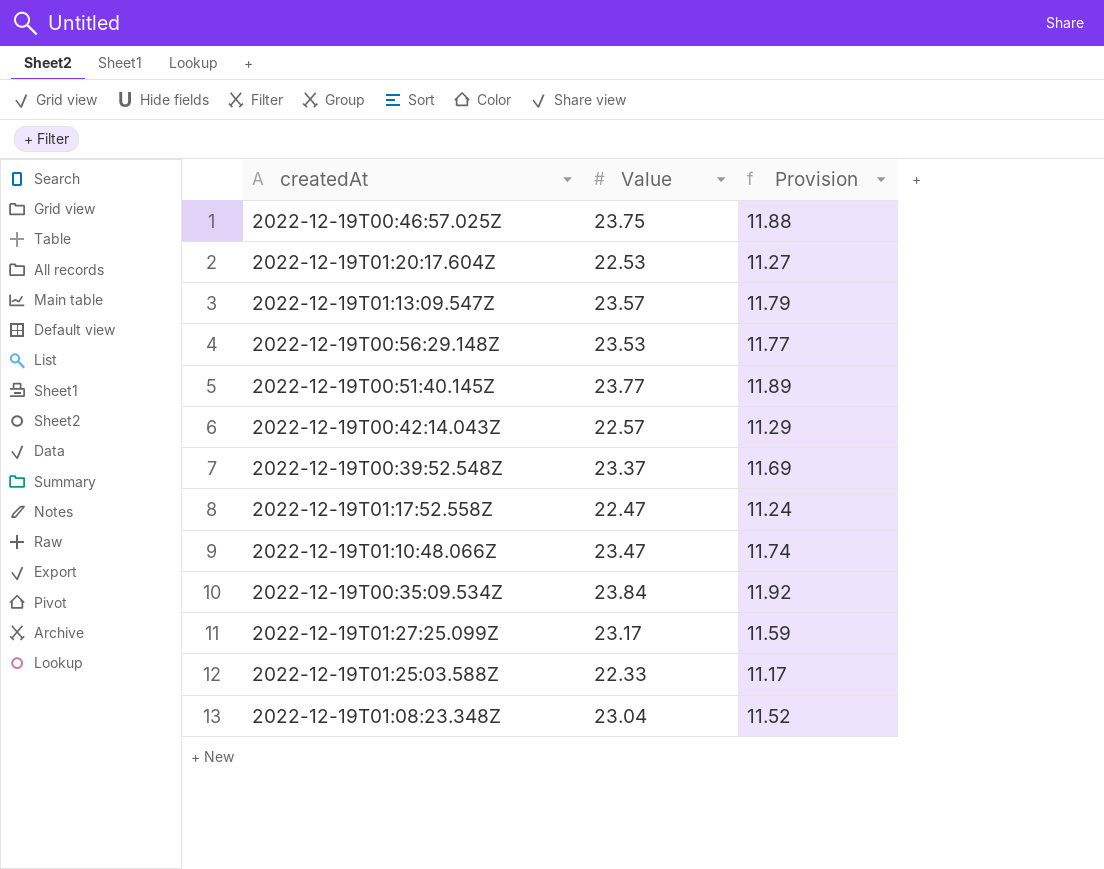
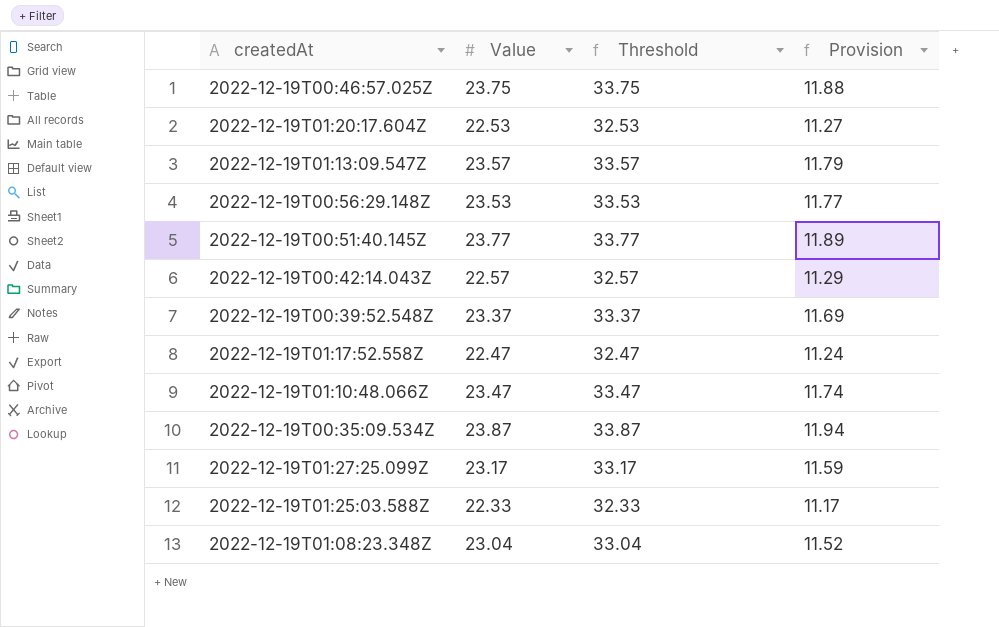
column Threshold | formula: none -> [Value] + 10
2022-12-19T00:35:09.534Z | Value: 23.84 -> 23.87
2022-12-19T00:35:09.534Z | Provision: 11.92 -> 11.94

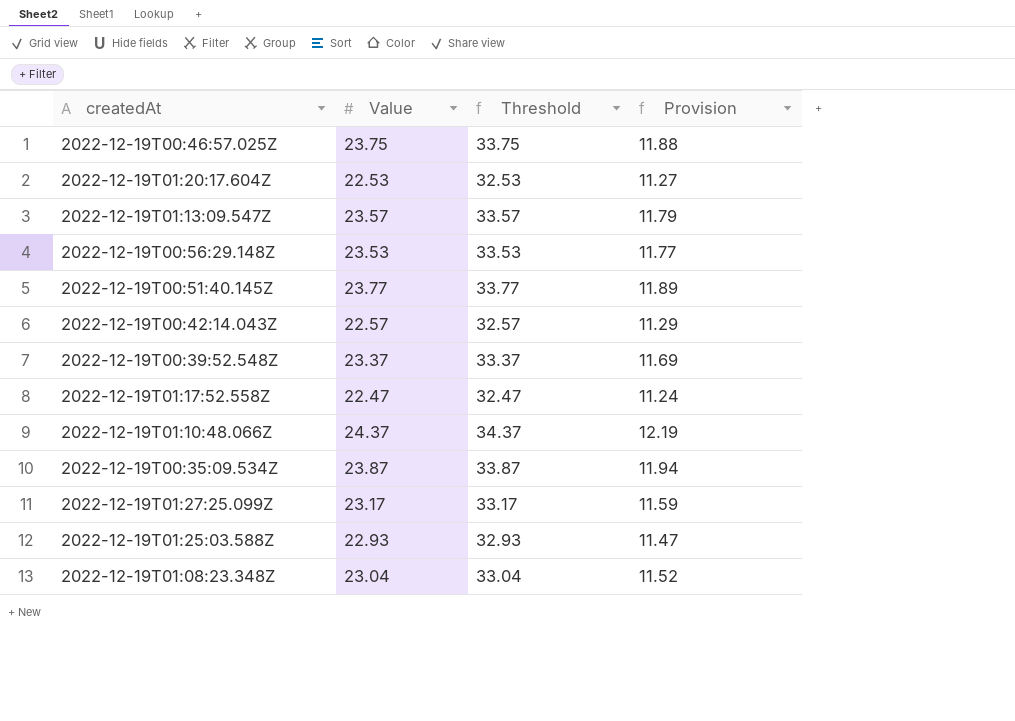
2022-12-19T01:10:48.066Z | Value: 23.47 -> 24.37
2022-12-19T01:10:48.066Z | Threshold: 33.47 -> 34.37
2022-12-19T01:10:48.066Z | Provision: 11.74 -> 12.19
2022-12-19T01:25:03.588Z | Value: 22.33 -> 22.93
2022-12-19T01:25:03.588Z | Threshold: 32.33 -> 32.93
2022-12-19T01:25:03.588Z | Provision: 11.17 -> 11.47

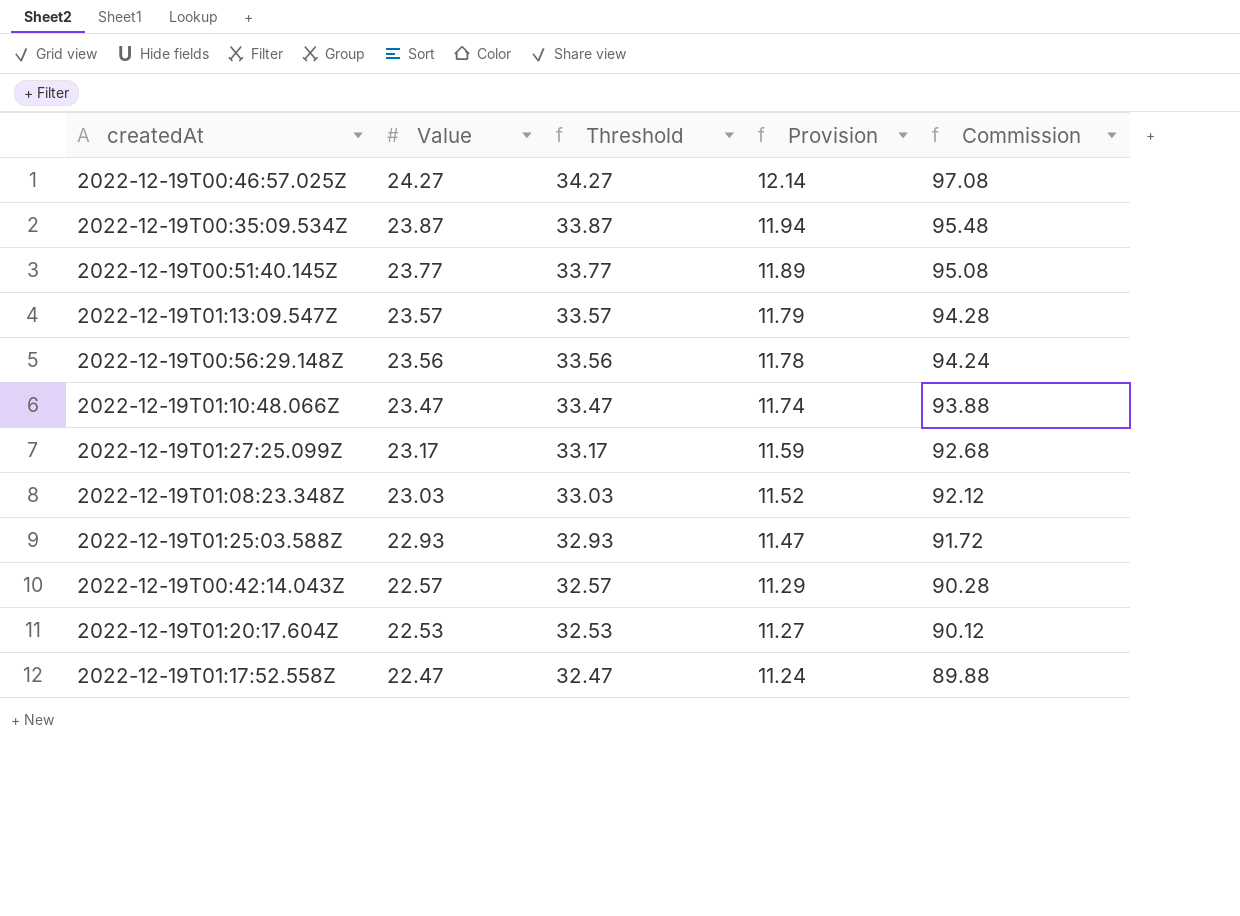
row order: none -> Value descending
column Commission | formula: none -> [Value] * 4
row 2022-12-19T00:39:52.548Z: 23.37 | 33.37 | 11.69 -> none
2022-12-19T00:46:57.025Z | Value: 23.75 -> 24.27
2022-12-19T00:46:57.025Z | Threshold: 33.75 -> 34.27
2022-12-19T00:46:57.025Z | Provision: 11.88 -> 12.14
2022-12-19T00:56:29.148Z | Value: 23.53 -> 23.56
2022-12-19T00:56:29.148Z | Threshold: 33.53 -> 33.56
2022-12-19T00:56:29.148Z | Provision: 11.77 -> 11.78
2022-12-19T01:10:48.066Z | Value: 24.37 -> 23.47
2022-12-19T01:10:48.066Z | Threshold: 34.37 -> 33.47
2022-12-19T01:10:48.066Z | Provision: 12.19 -> 11.74
2022-12-19T01:08:23.348Z | Value: 23.04 -> 23.03
2022-12-19T01:08:23.348Z | Threshold: 33.04 -> 33.03

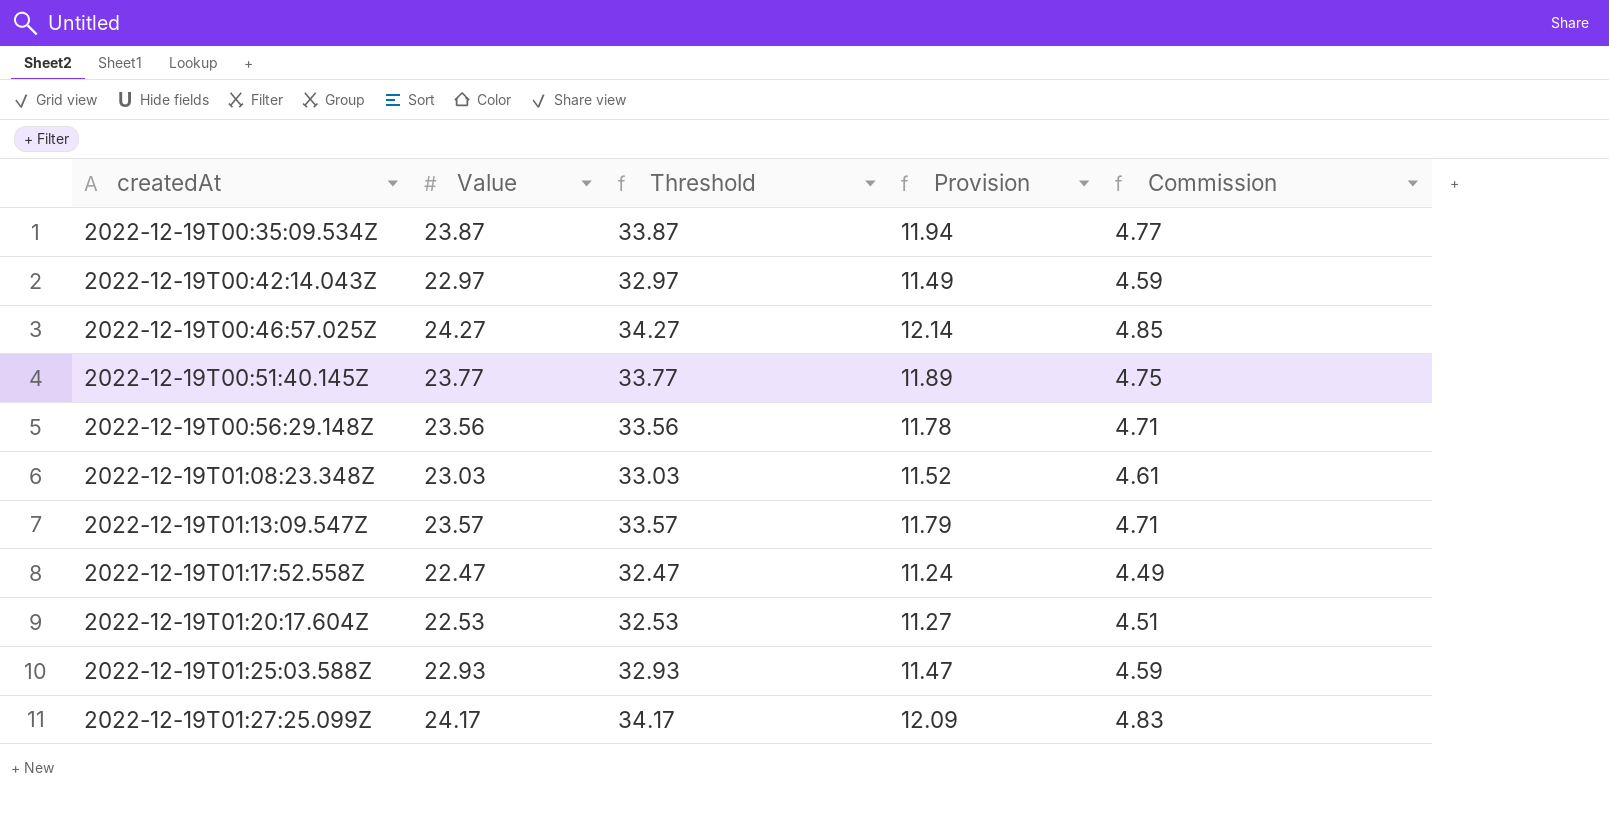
row order: Value descending -> createdAt ascending
column Commission | formula: [Value] * 4 -> [Value] * 0.2
row 2022-12-19T01:10:48.066Z: 23.47 | 33.47 | 11.74 | 93.88 -> none
2022-12-19T00:42:14.043Z | Value: 22.57 -> 22.97
2022-12-19T00:42:14.043Z | Threshold: 32.57 -> 32.97
2022-12-19T00:42:14.043Z | Provision: 11.29 -> 11.49
2022-12-19T01:27:25.099Z | Value: 23.17 -> 24.17
2022-12-19T01:27:25.099Z | Threshold: 33.17 -> 34.17
2022-12-19T01:27:25.099Z | Provision: 11.59 -> 12.09

